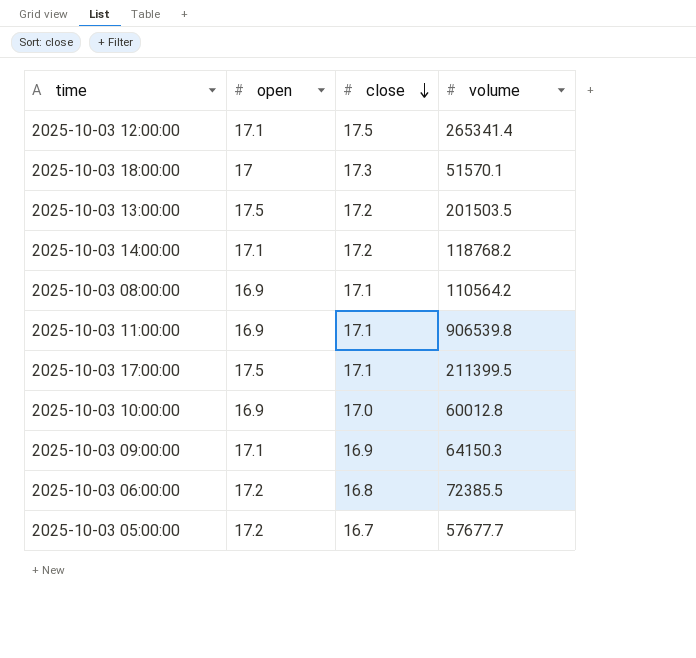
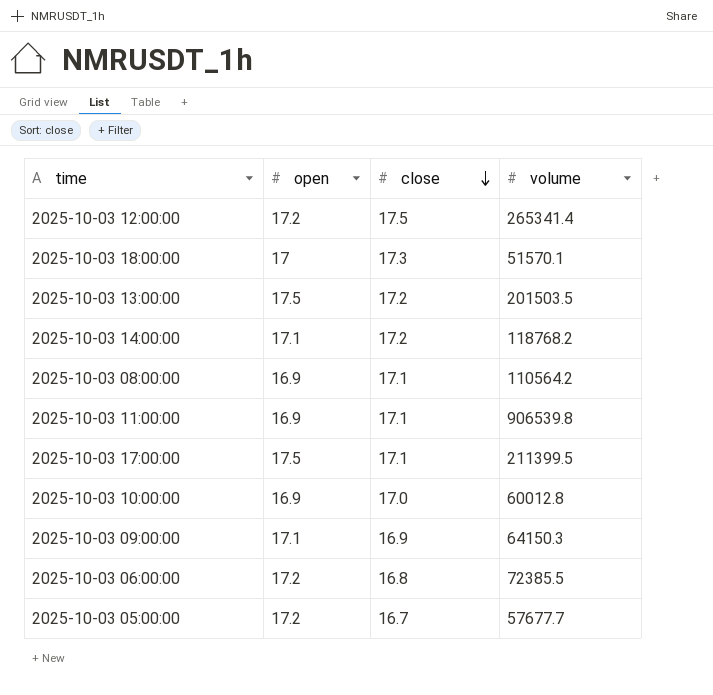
2025-10-03 12:00:00 | open: 17.1 -> 17.2

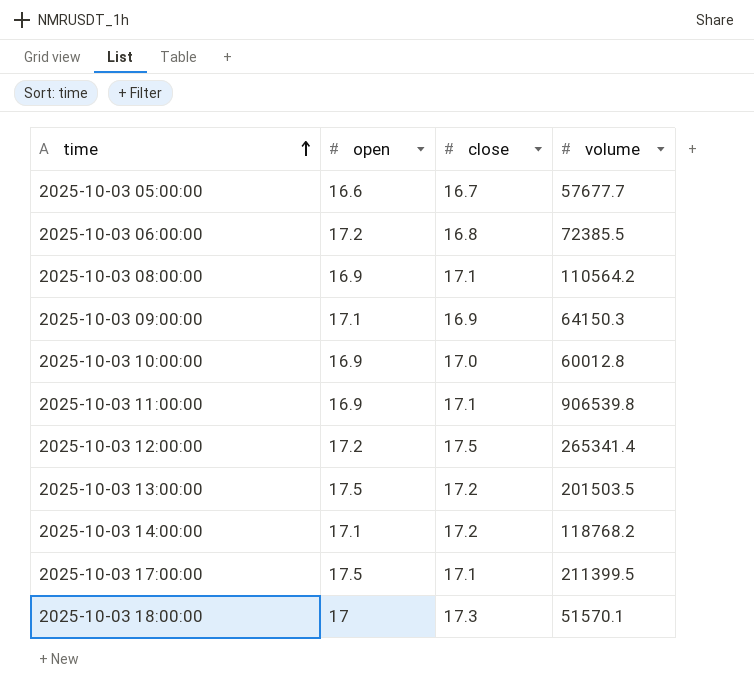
row order: close descending -> time ascending
2025-10-03 05:00:00 | open: 17.2 -> 16.6

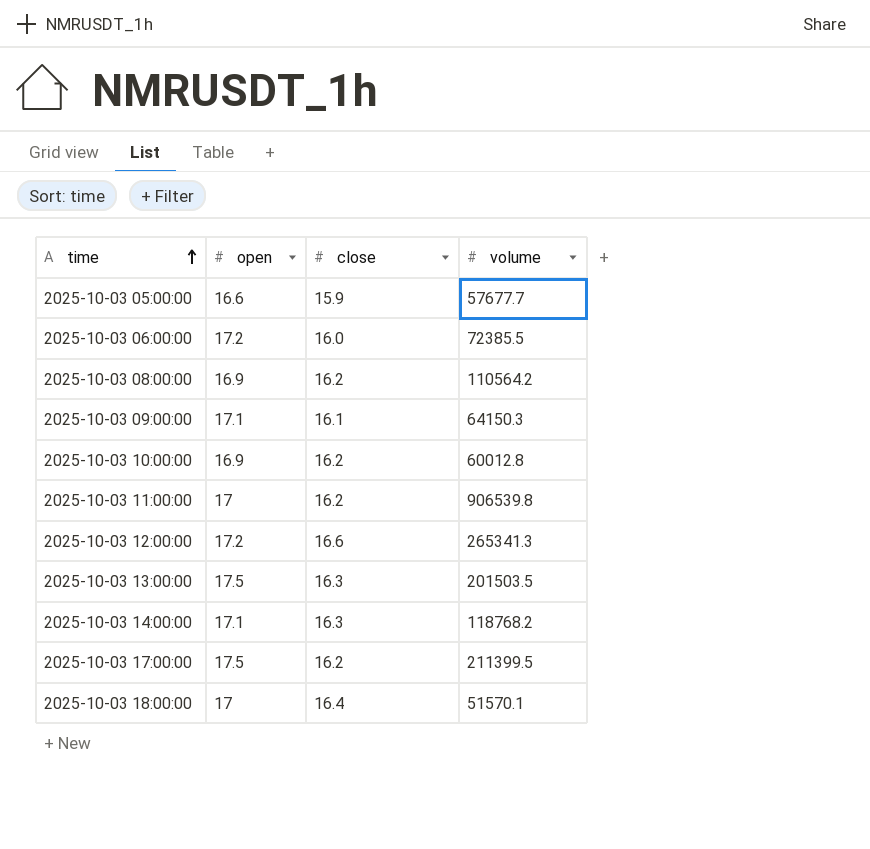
2025-10-03 05:00:00 | close: 16.7 -> 15.9
2025-10-03 06:00:00 | close: 16.8 -> 16.0
2025-10-03 08:00:00 | close: 17.1 -> 16.2
2025-10-03 09:00:00 | close: 16.9 -> 16.1
2025-10-03 10:00:00 | close: 17.0 -> 16.2
2025-10-03 11:00:00 | open: 16.9 -> 17
2025-10-03 11:00:00 | close: 17.1 -> 16.2
2025-10-03 12:00:00 | close: 17.5 -> 16.6
2025-10-03 12:00:00 | volume: 265341.4 -> 265341.3
2025-10-03 13:00:00 | close: 17.2 -> 16.3
2025-10-03 14:00:00 | close: 17.2 -> 16.3
2025-10-03 17:00:00 | close: 17.1 -> 16.2
2025-10-03 18:00:00 | close: 17.3 -> 16.4

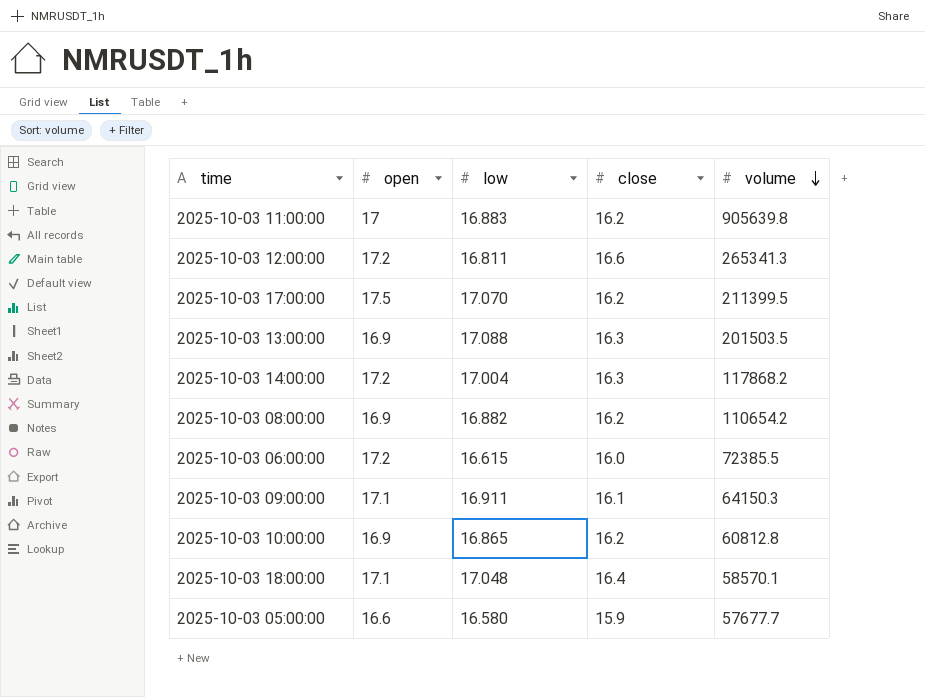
row order: time ascending -> volume descending
column low | position: none -> 3
2025-10-03 11:00:00 | volume: 906539.8 -> 905639.8
2025-10-03 13:00:00 | open: 17.5 -> 16.9
2025-10-03 14:00:00 | open: 17.1 -> 17.2
2025-10-03 14:00:00 | volume: 118768.2 -> 117868.2
2025-10-03 08:00:00 | volume: 110564.2 -> 110654.2
2025-10-03 10:00:00 | volume: 60012.8 -> 60812.8
2025-10-03 18:00:00 | open: 17 -> 17.1
2025-10-03 18:00:00 | volume: 51570.1 -> 58570.1

